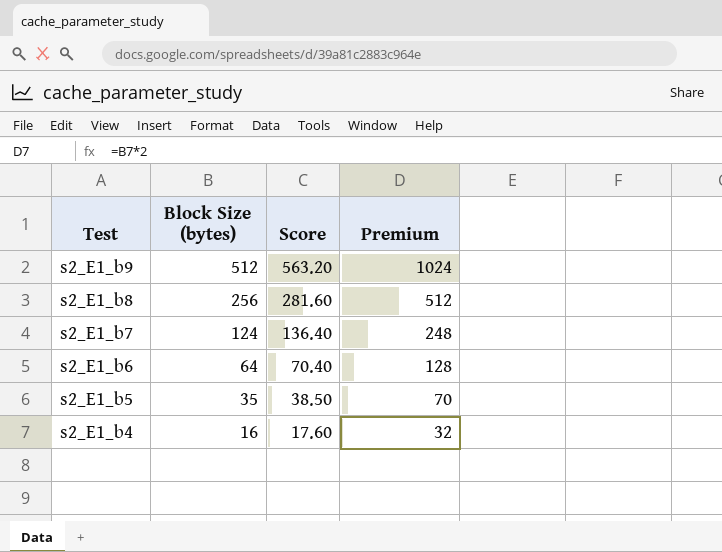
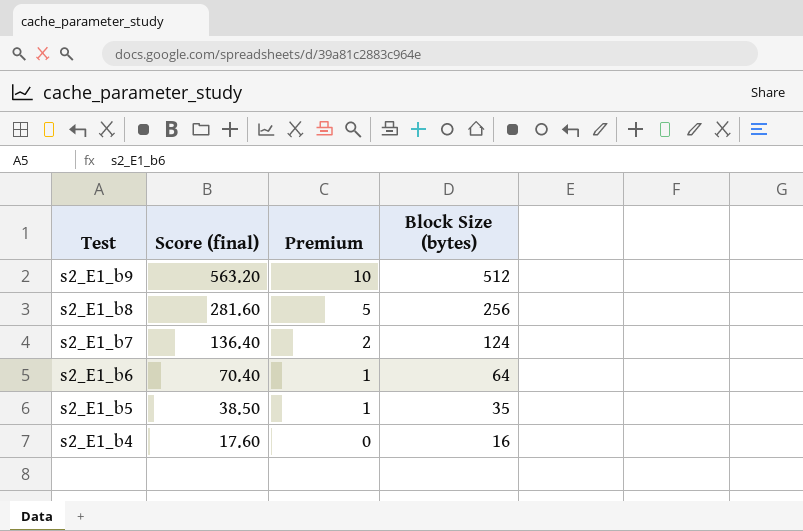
column name: Score -> Score (final)
column Premium | formula: [Block Size (bytes)] * 2 -> [Block Size (bytes)] * 0.02
column Block Size (bytes) | position: 2 -> 4

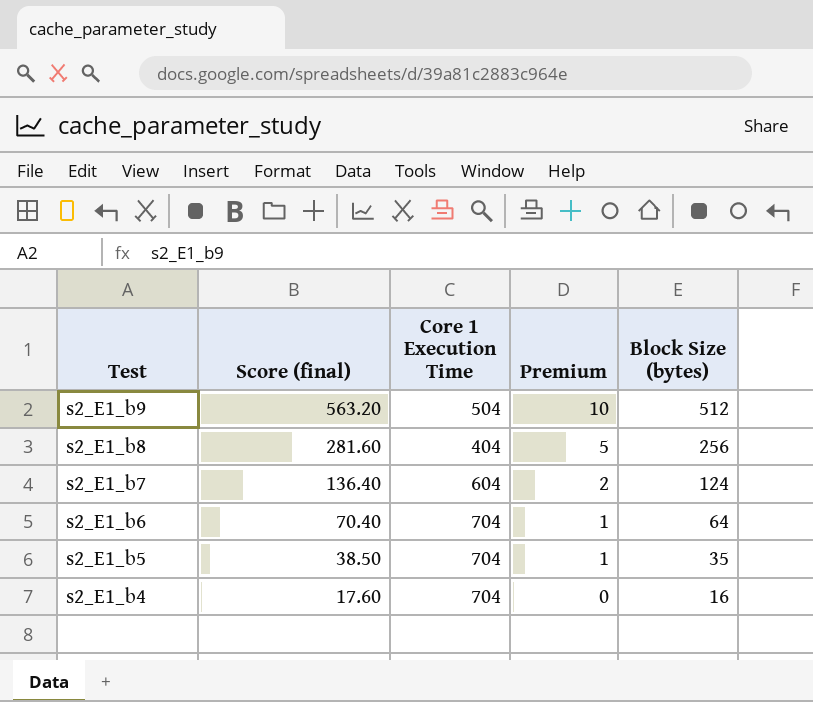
column Core 1 Execution Time | position: none -> 3

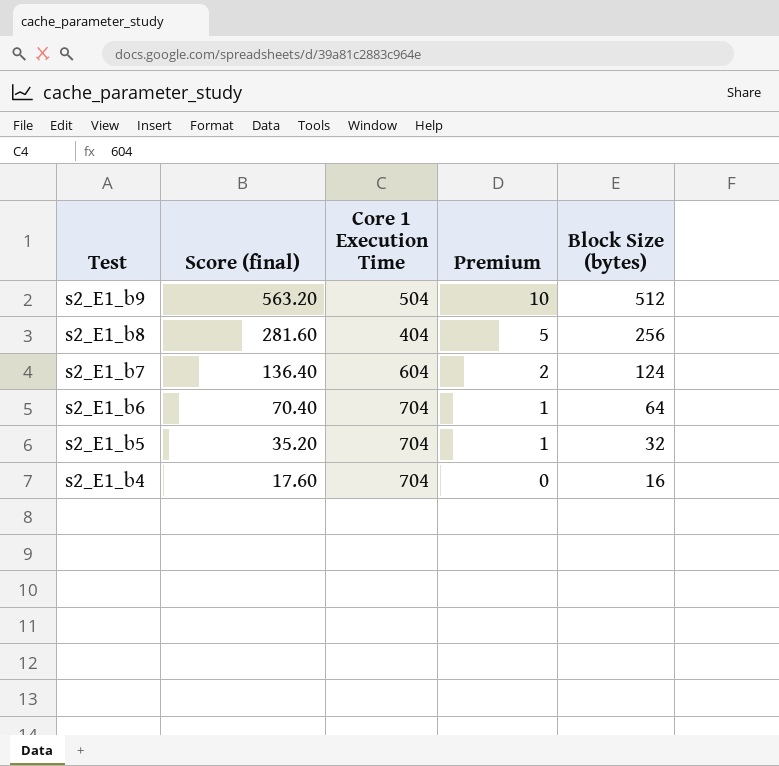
s2_E1_b5 | Score (final): 38.50 -> 35.20
s2_E1_b5 | Block Size (bytes): 35 -> 32

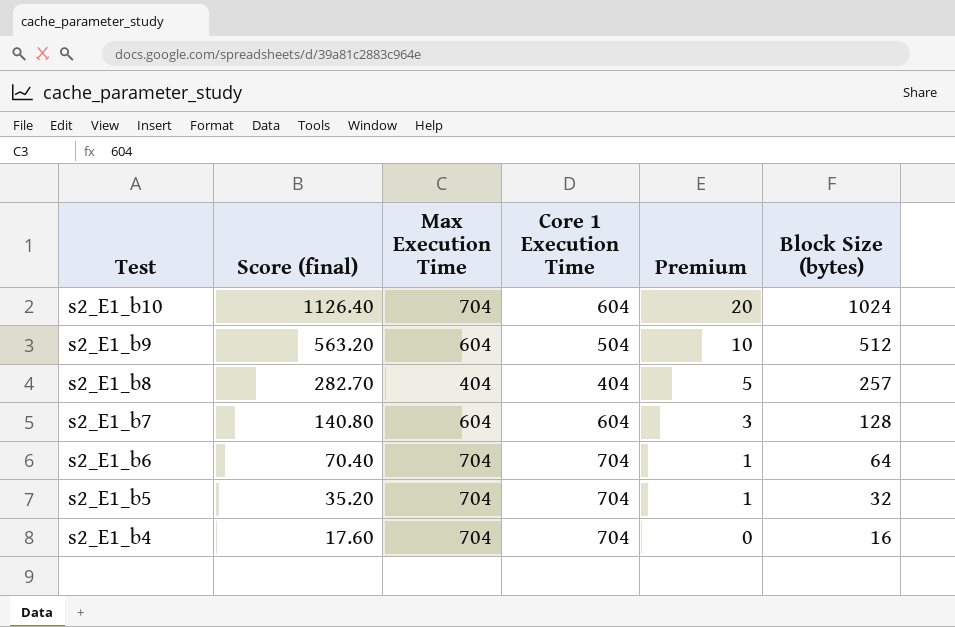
column Max Execution Time | position: none -> 3
row s2_E1_b10: none -> 1126.40 | 704 | 604 | 20 | 1024
s2_E1_b8 | Score (final): 281.60 -> 282.70
s2_E1_b8 | Block Size (bytes): 256 -> 257
s2_E1_b7 | Score (final): 136.40 -> 140.80
s2_E1_b7 | Premium: 2 -> 3
s2_E1_b7 | Block Size (bytes): 124 -> 128

